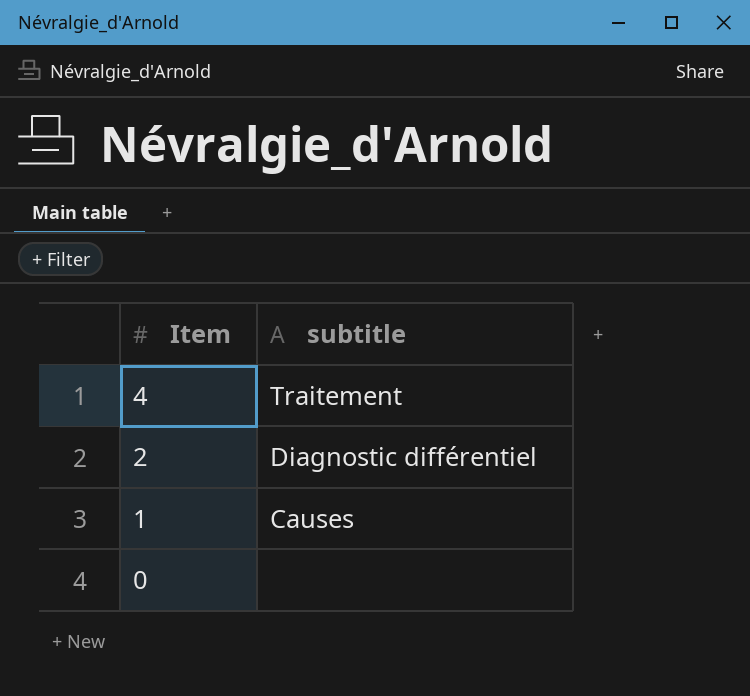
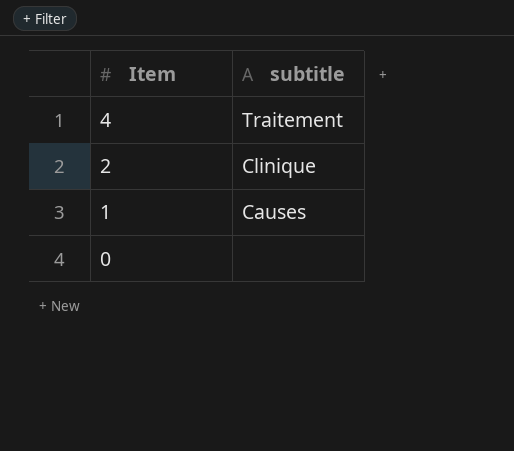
2 | subtitle: Diagnostic différentiel -> Clinique

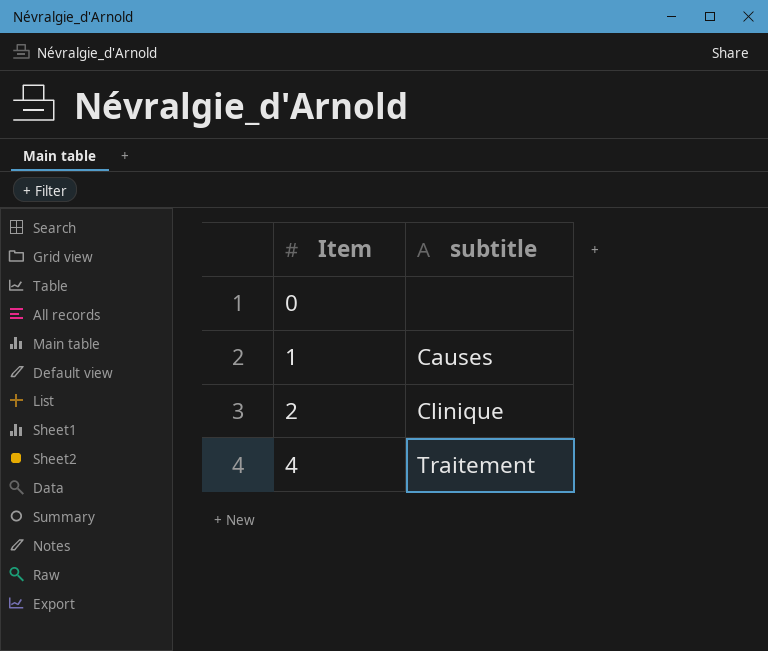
row order: Item descending -> Item ascending

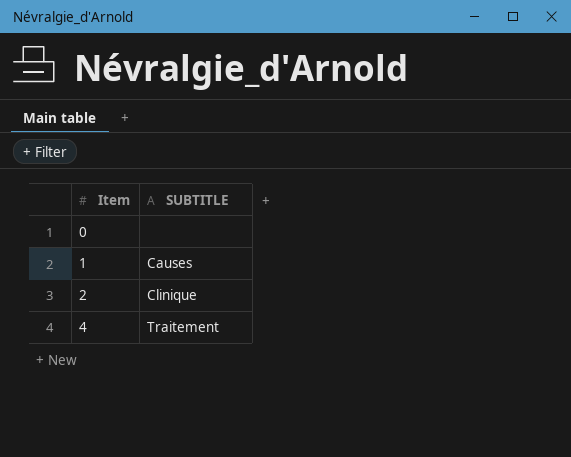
column name: subtitle -> SUBTITLE

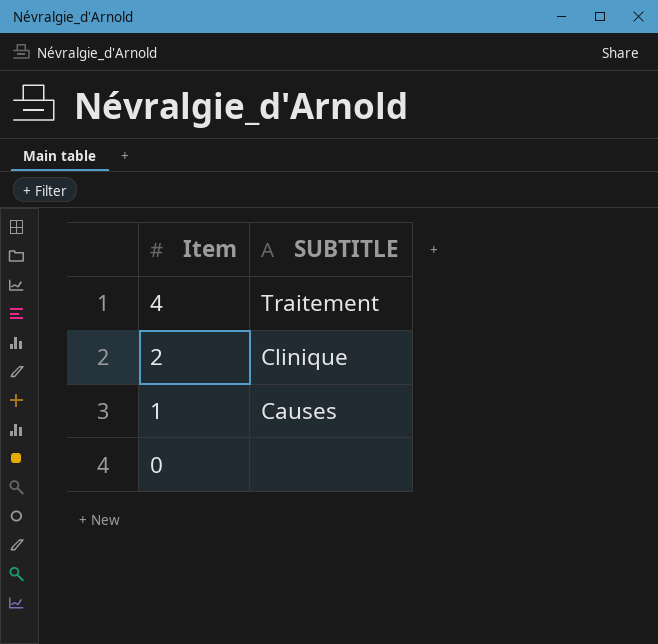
row order: Item ascending -> Item descending

